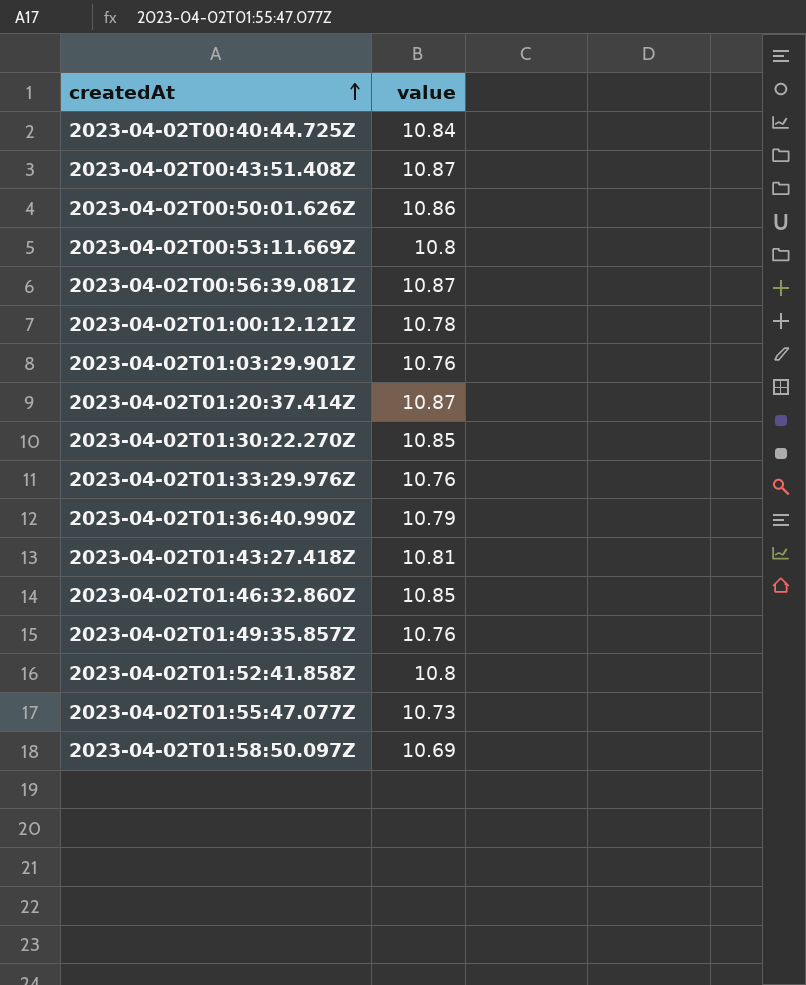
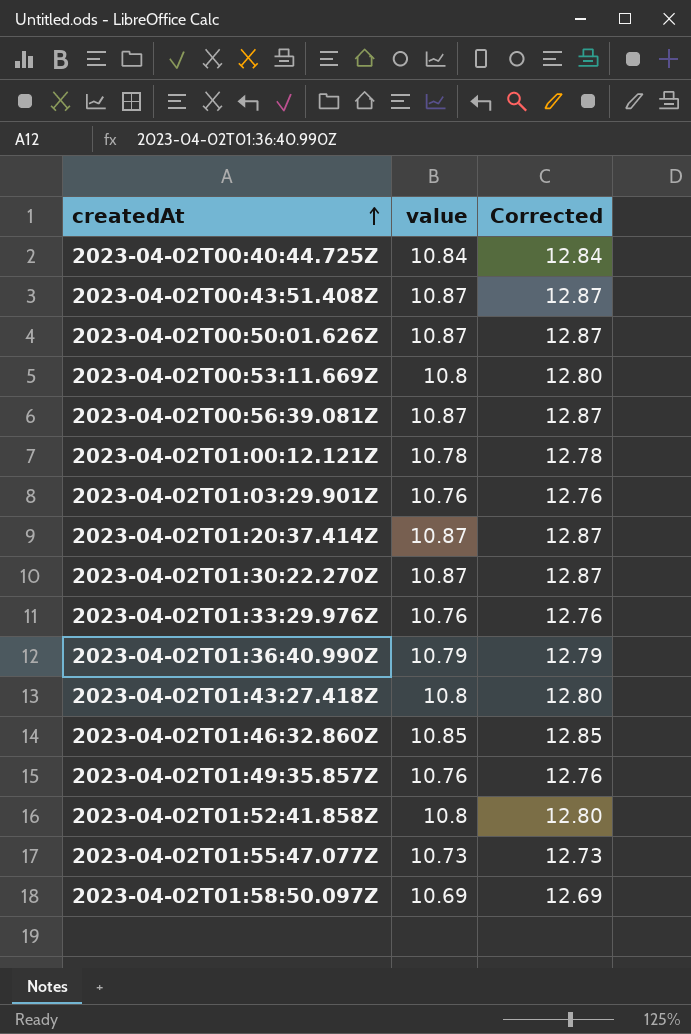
column Corrected | formula: none -> [value] + 2
2023-04-02T00:50:01.626Z | value: 10.86 -> 10.87
2023-04-02T01:30:22.270Z | value: 10.85 -> 10.87
2023-04-02T01:43:27.418Z | value: 10.81 -> 10.8

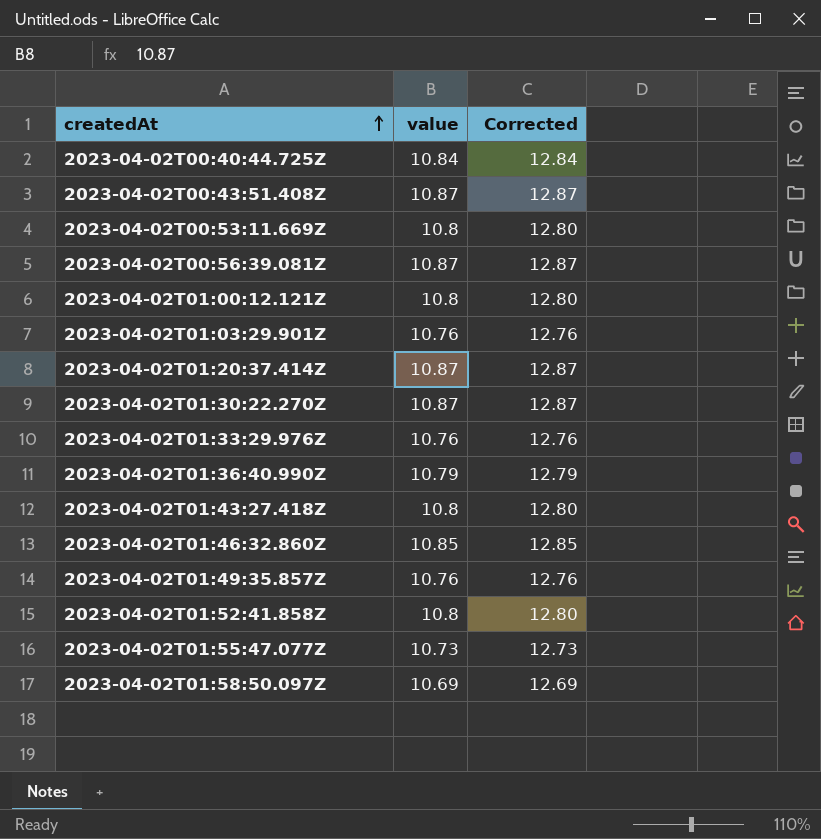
row 2023-04-02T00:50:01.626Z: 10.87 | 12.87 -> none
2023-04-02T01:00:12.121Z | value: 10.78 -> 10.8
2023-04-02T01:00:12.121Z | Corrected: 12.78 -> 12.80

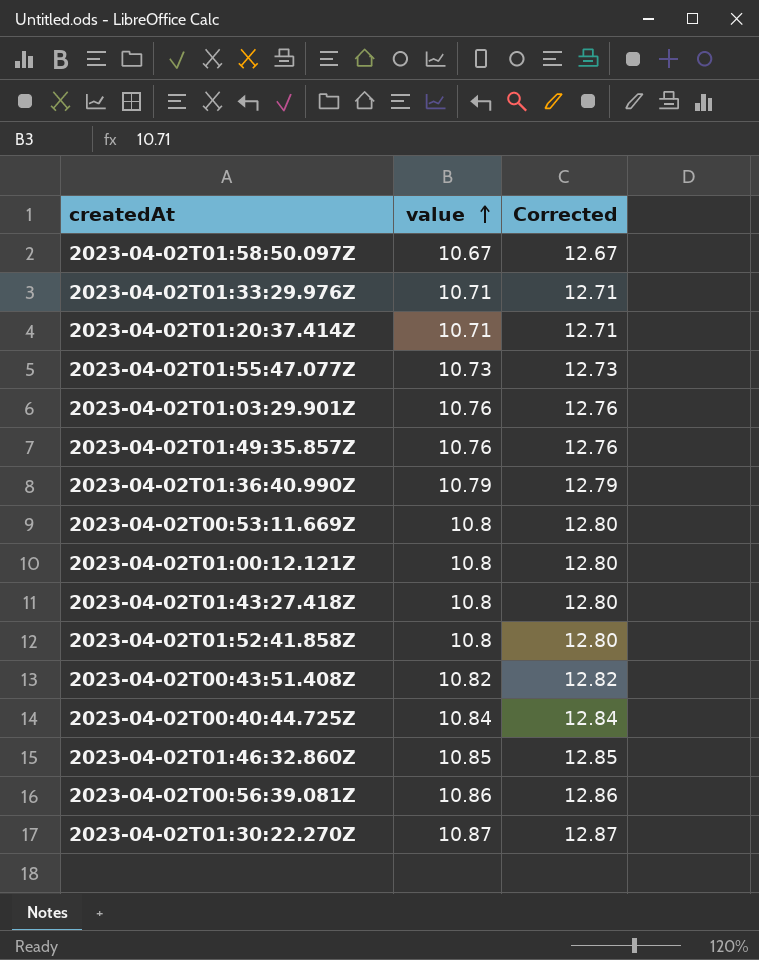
row order: createdAt ascending -> value ascending
2023-04-02T01:58:50.097Z | value: 10.69 -> 10.67
2023-04-02T01:58:50.097Z | Corrected: 12.69 -> 12.67
2023-04-02T01:33:29.976Z | value: 10.76 -> 10.71
2023-04-02T01:33:29.976Z | Corrected: 12.76 -> 12.71
2023-04-02T01:20:37.414Z | value: 10.87 -> 10.71
2023-04-02T01:20:37.414Z | Corrected: 12.87 -> 12.71
2023-04-02T00:43:51.408Z | value: 10.87 -> 10.82
2023-04-02T00:43:51.408Z | Corrected: 12.87 -> 12.82
2023-04-02T00:56:39.081Z | value: 10.87 -> 10.86
2023-04-02T00:56:39.081Z | Corrected: 12.87 -> 12.86

